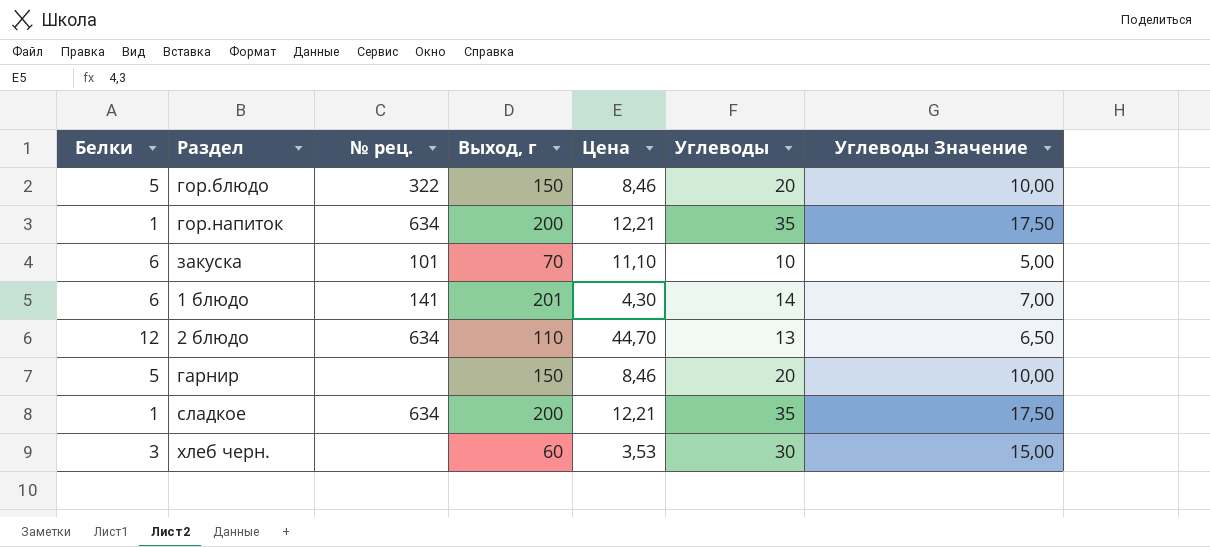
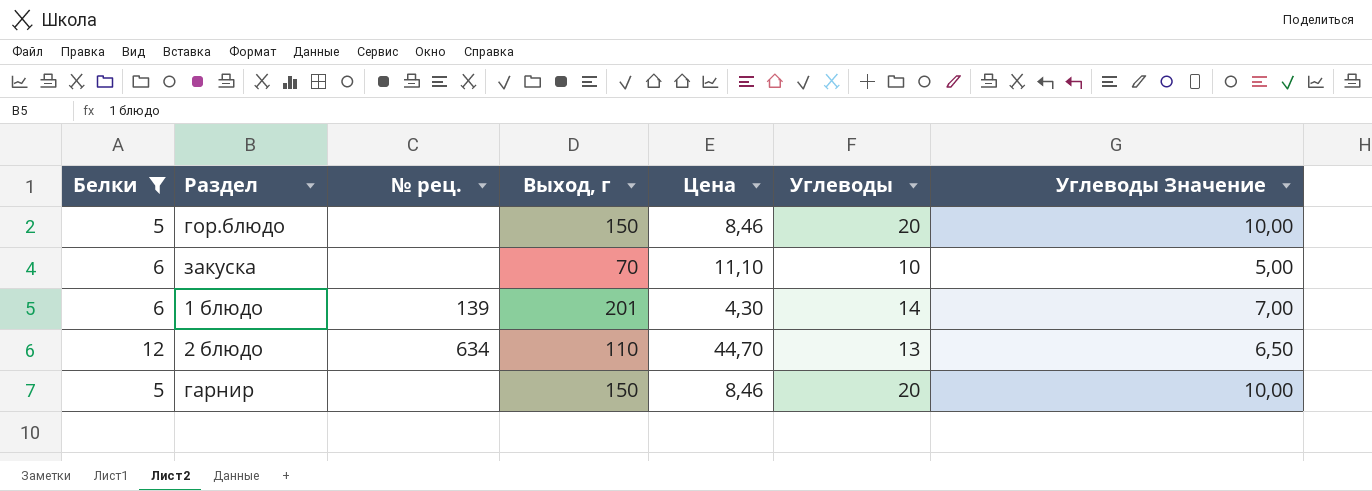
filter: none -> Белки >= 5
гор.блюдо | № рец.: 322 -> none
закуска | № рец.: 101 -> none
1 блюдо | № рец.: 141 -> 139

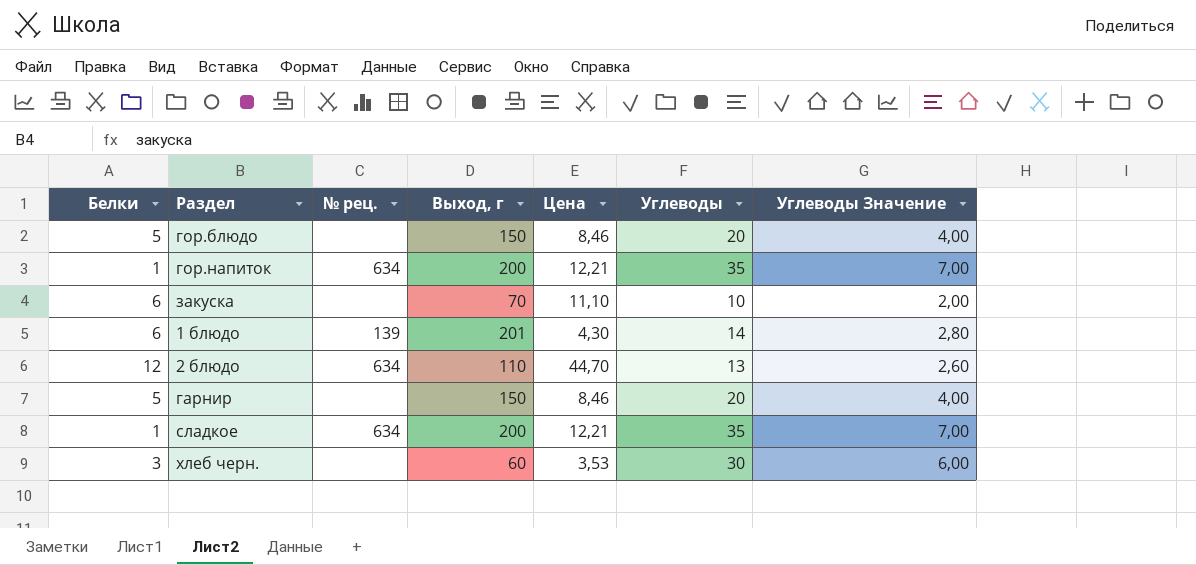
filter: Белки >= 5 -> none
column Углеводы Значение | formula: [Углеводы] * 0,5 -> [Углеводы] * 0,2

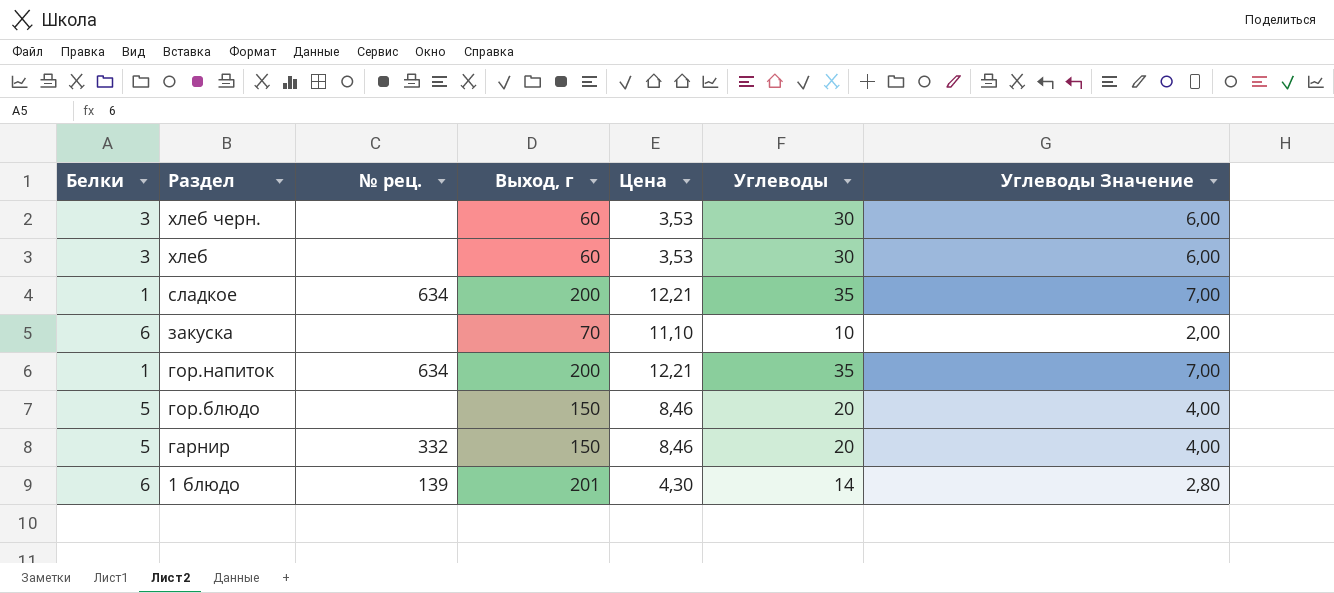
row order: none -> Раздел descending
row 2 блюдо: 12 | 634 | 110 | 44,70 | 13 | 2,60 -> none
row хлеб: none -> 3 | none | 60 | 3,53 | 30 | 6,00
гарнир | № рец.: none -> 332

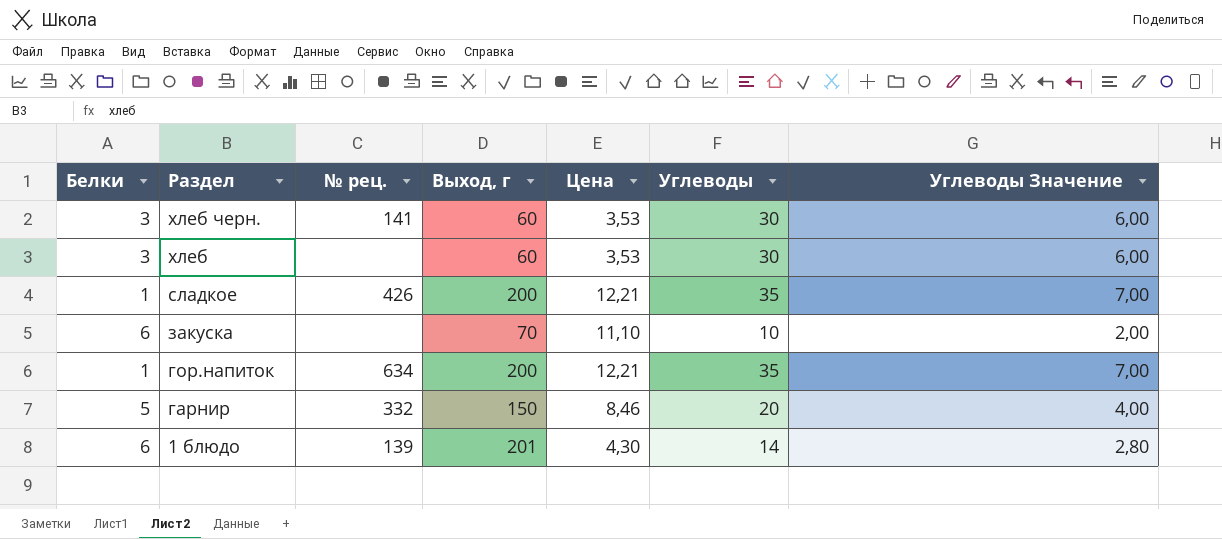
row гор.блюдо: 5 | none | 150 | 8,46 | 20 | 4,00 -> none
хлеб черн. | № рец.: none -> 141
сладкое | № рец.: 634 -> 426

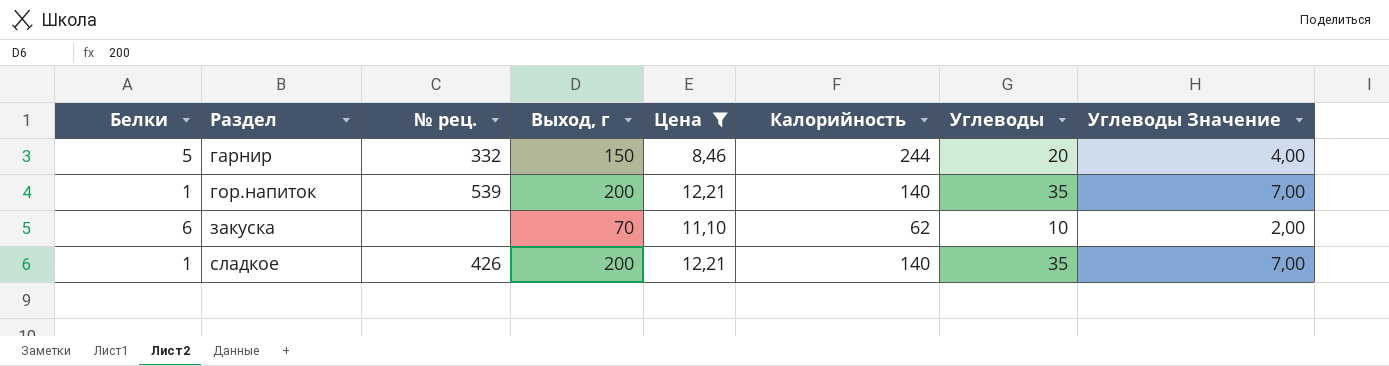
filter: none -> Цена >= 8,46
row order: Раздел descending -> Раздел ascending
column Калорийность | position: none -> 6
гор.напиток | № рец.: 634 -> 539

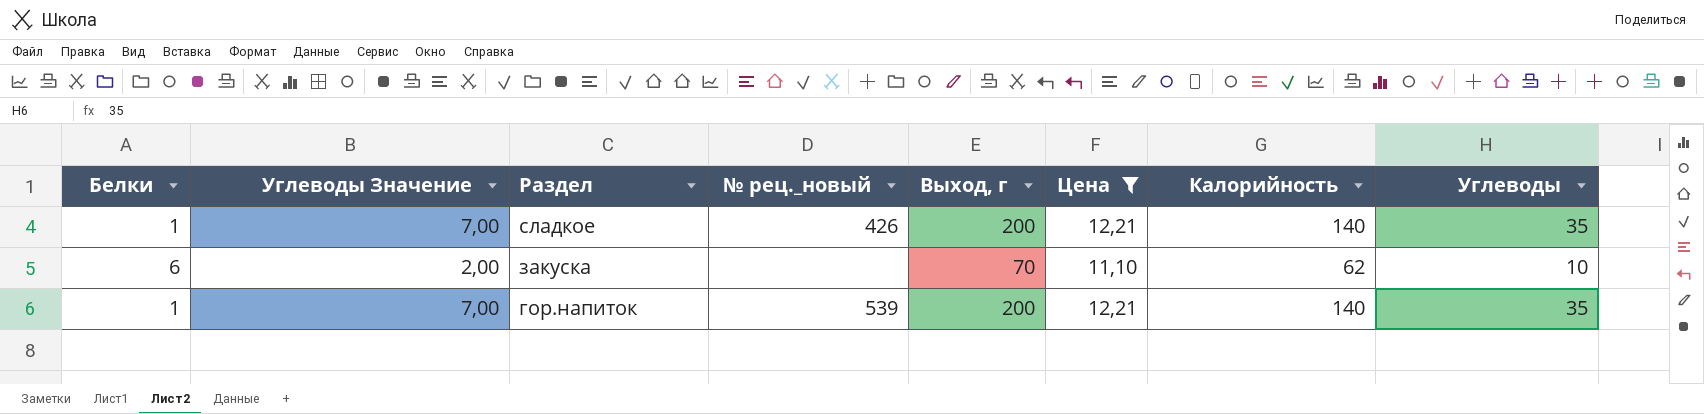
row order: Раздел ascending -> Раздел descending
column Углеводы Значение | position: 8 -> 2
column name: № рец. -> № рец._новый
row гарнир: 5 | 332 | 150 | 8,46 | 244 | 20 | 4,00 -> none

